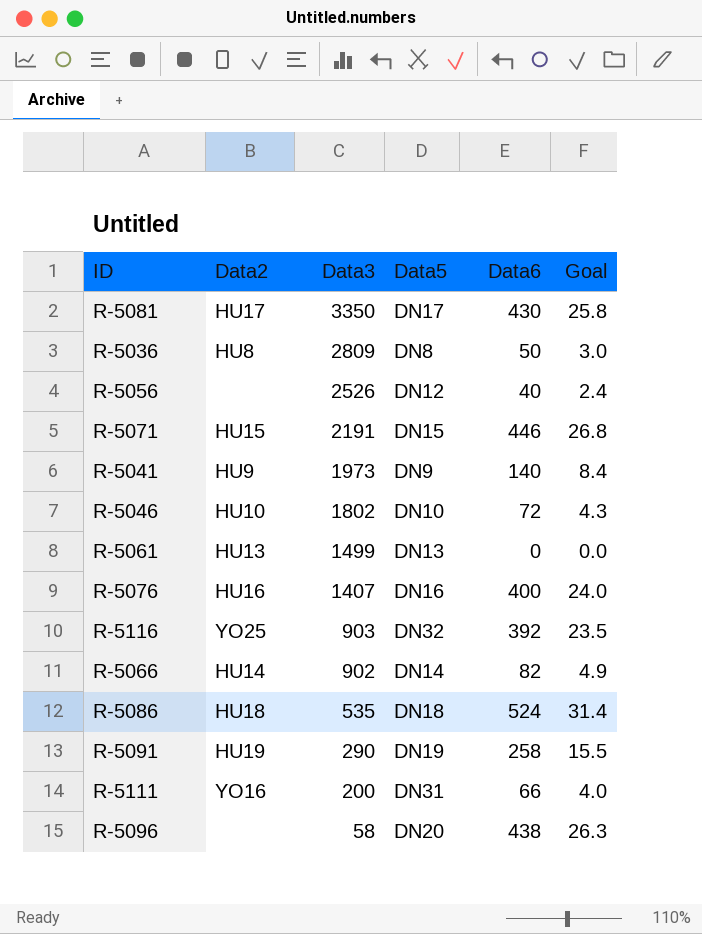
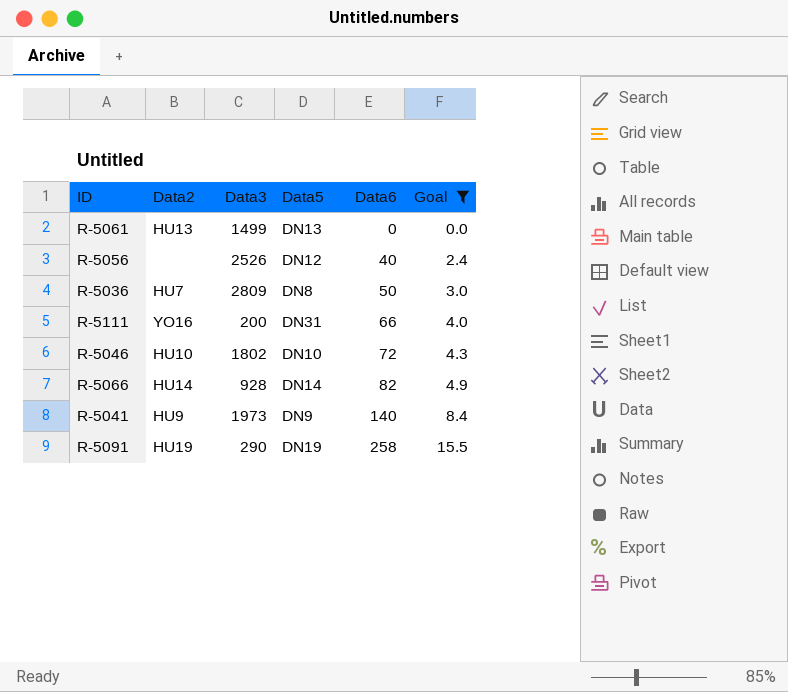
filter: none -> Goal <= 15.5
row order: Data3 descending -> Data6 ascending
R-5036 | Data2: HU8 -> HU7
R-5066 | Data3: 902 -> 928

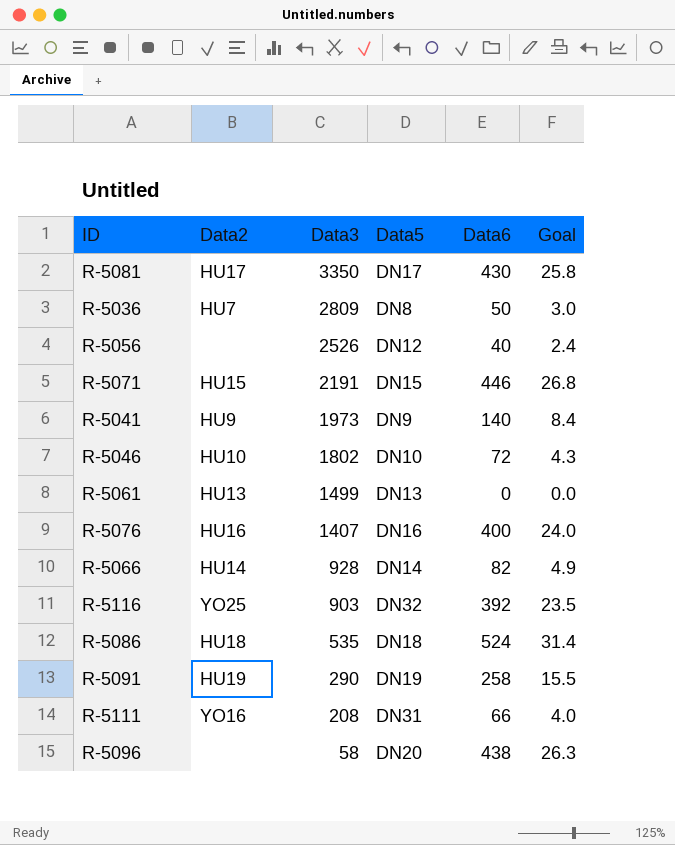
filter: Goal <= 15.5 -> none
row order: Data6 ascending -> Data3 descending
R-5111 | Data3: 200 -> 208

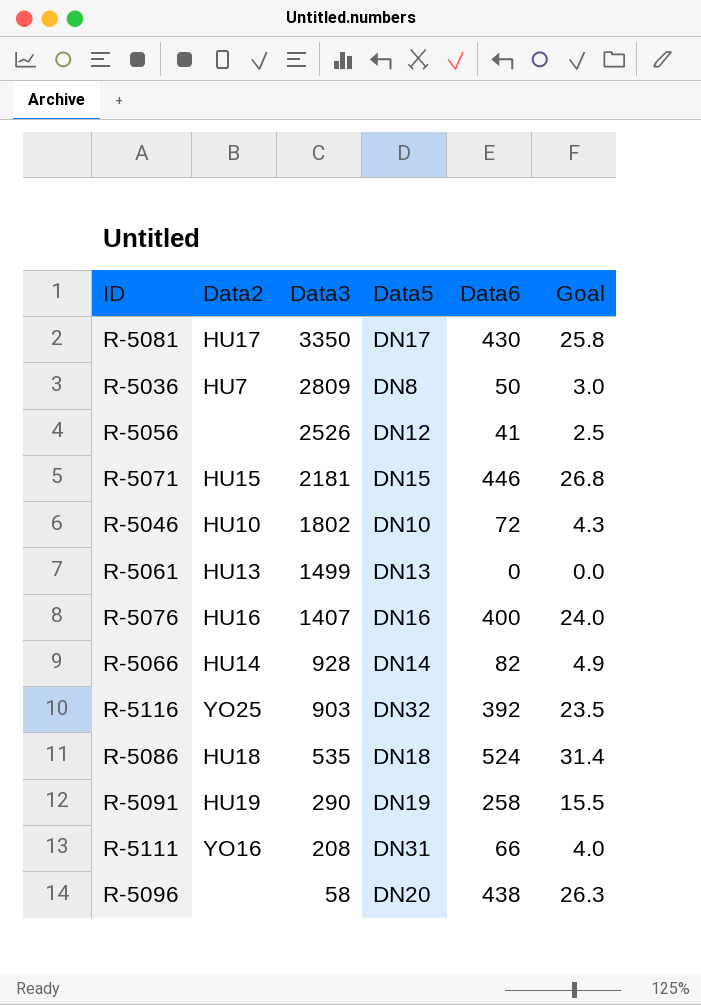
row R-5041: HU9 | 1973 | DN9 | 140 | 8.4 -> none
R-5056 | Data6: 40 -> 41
R-5056 | Goal: 2.4 -> 2.5
R-5071 | Data3: 2191 -> 2181

